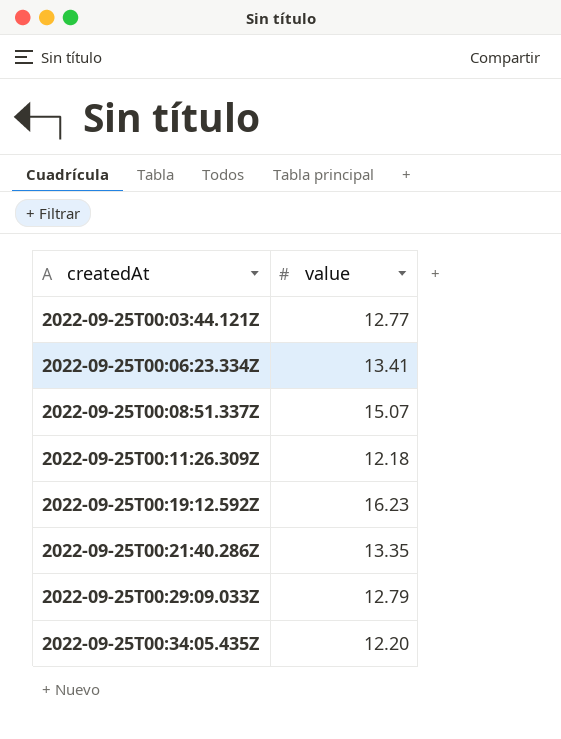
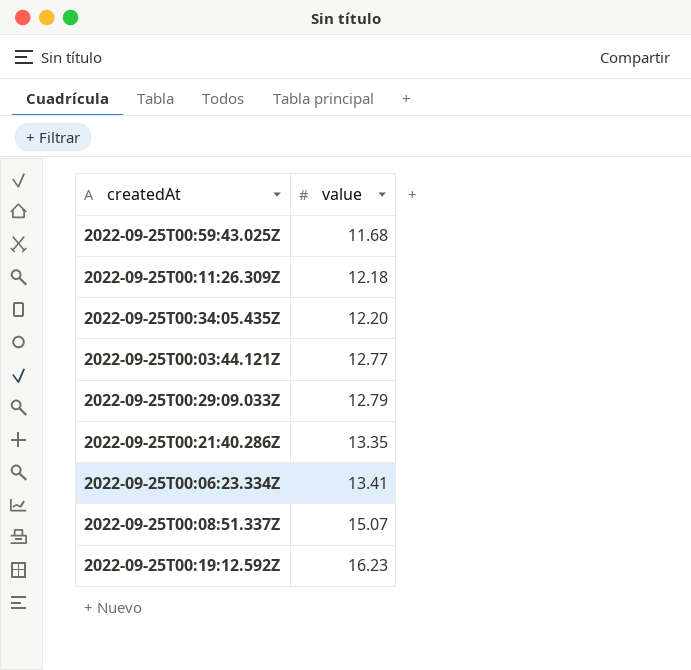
row order: createdAt ascending -> value ascending
row 2022-09-25T00:59:43.025Z: none -> 11.68

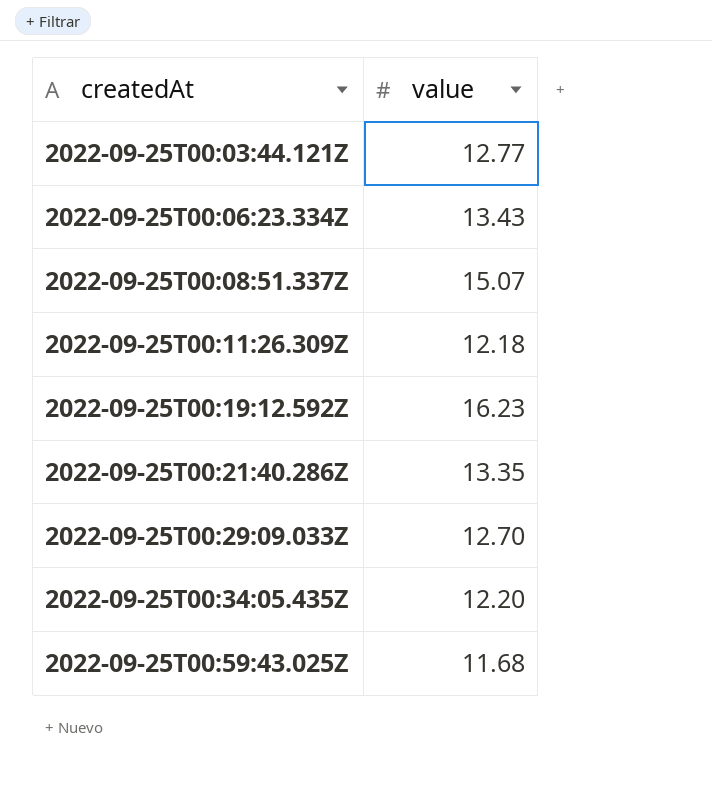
row order: value ascending -> createdAt ascending
2022-09-25T00:06:23.334Z | value: 13.41 -> 13.43
2022-09-25T00:29:09.033Z | value: 12.79 -> 12.70

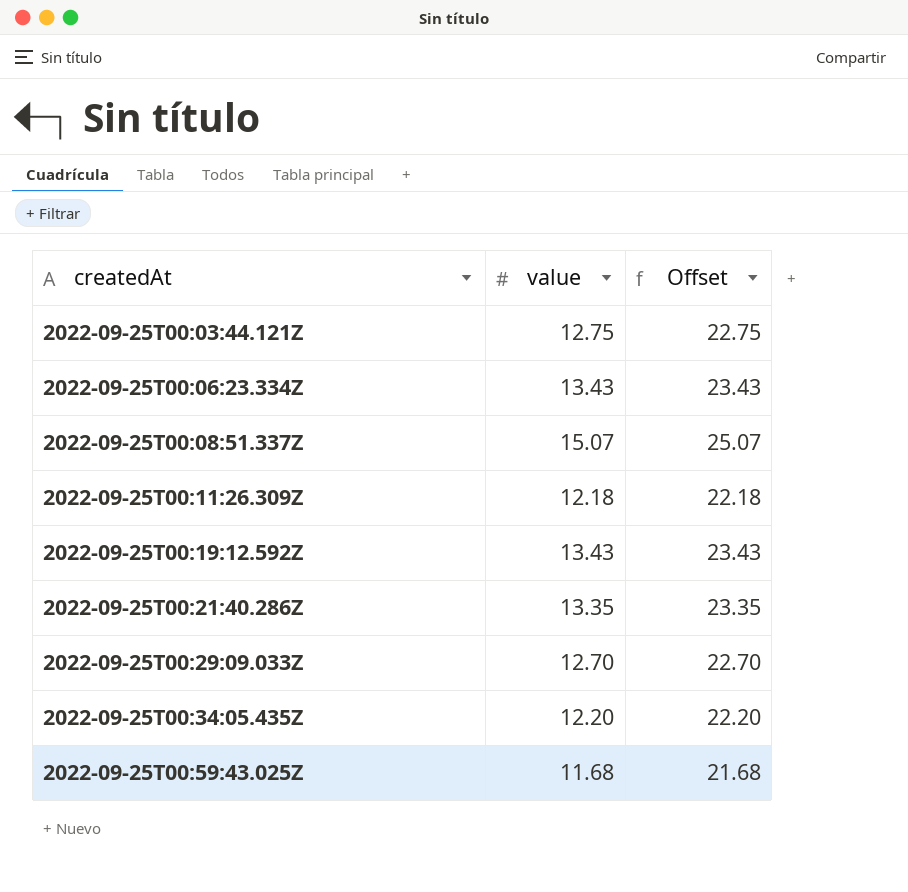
column Offset | formula: none -> [value] + 10
2022-09-25T00:03:44.121Z | value: 12.77 -> 12.75
2022-09-25T00:19:12.592Z | value: 16.23 -> 13.43

